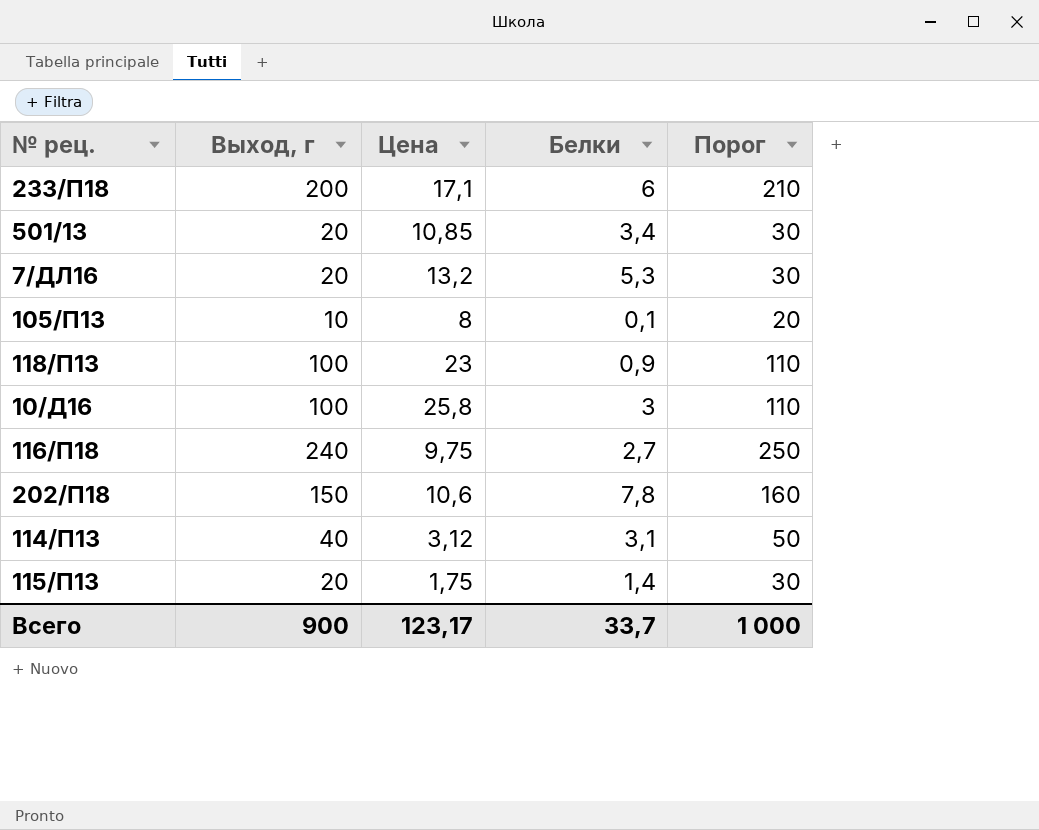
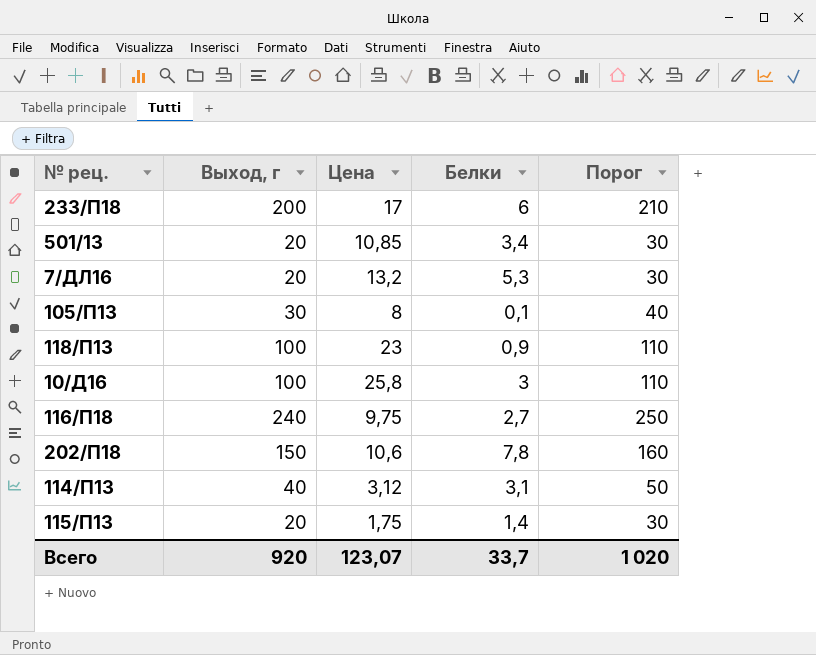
233/П18 | Цена: 17,1 -> 17
105/П13 | Выход, г: 10 -> 30
105/П13 | Порог: 20 -> 40
Всего | Выход, г: 900 -> 920
Всего | Цена: 123,17 -> 123,07
Всего | Порог: 1 000 -> 1 020

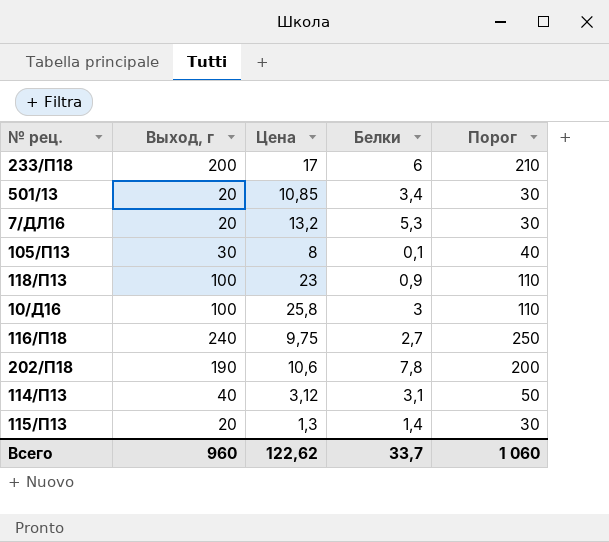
202/П18 | Выход, г: 150 -> 190
202/П18 | Порог: 160 -> 200
115/П13 | Цена: 1,75 -> 1,3
Всего | Выход, г: 920 -> 960
Всего | Цена: 123,07 -> 122,62
Всего | Порог: 1 020 -> 1 060

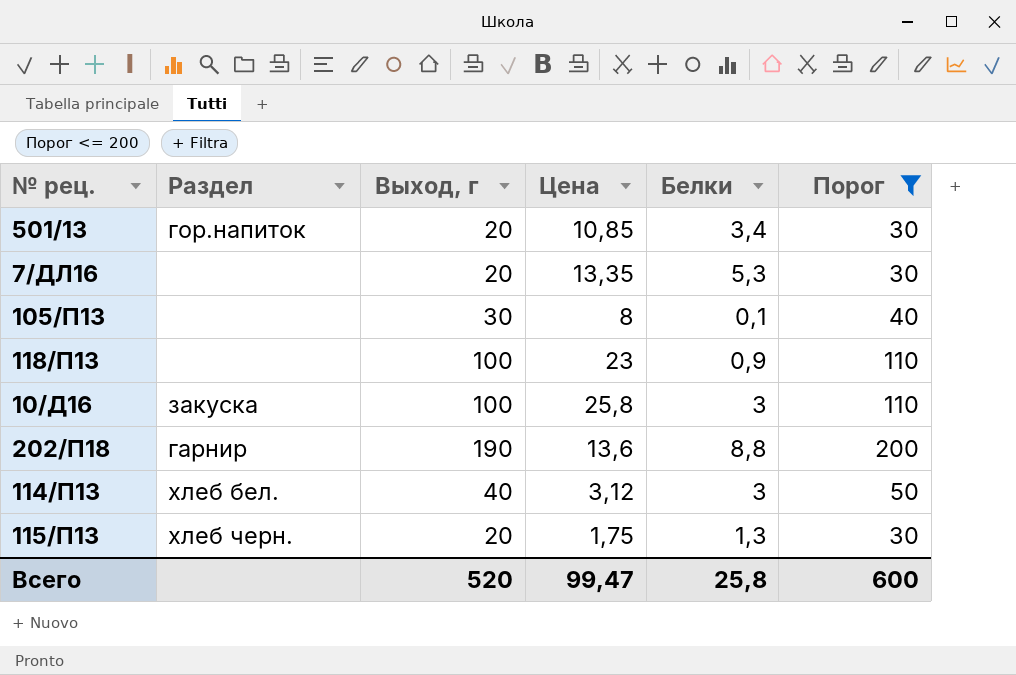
filter: none -> Порог <= 200
column Раздел | position: none -> 2
7/ДЛ16 | Цена: 13,2 -> 13,35
202/П18 | Цена: 10,6 -> 13,6
202/П18 | Белки: 7,8 -> 8,8
114/П13 | Белки: 3,1 -> 3
115/П13 | Цена: 1,3 -> 1,75
115/П13 | Белки: 1,4 -> 1,3
Всего | Выход, г: 960 -> 520
Всего | Цена: 122,62 -> 99,47
Всего | Белки: 33,7 -> 25,8
Всего | Порог: 1 060 -> 600

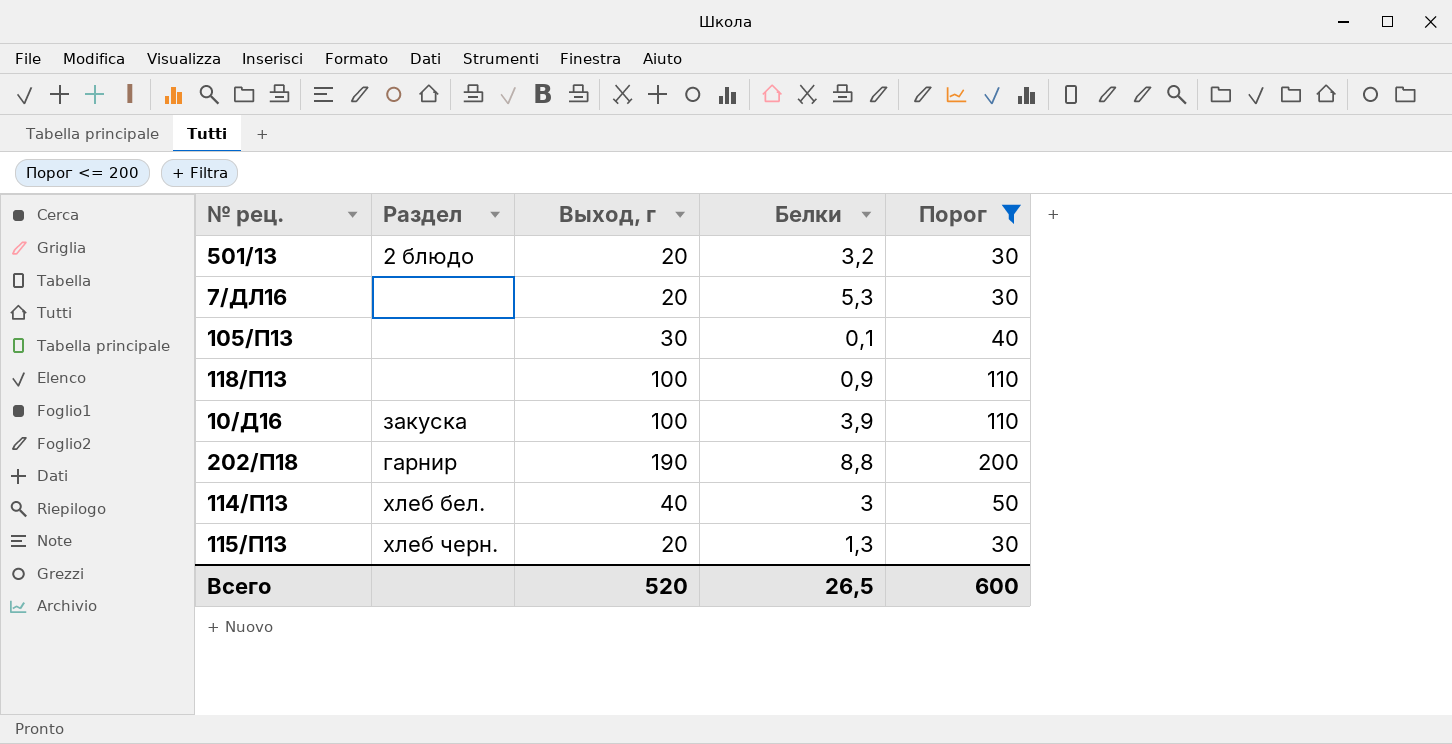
column Цена | position: 4 -> none
501/13 | Раздел: гор.напиток -> 2 блюдо
501/13 | Белки: 3,4 -> 3,2
10/Д16 | Белки: 3 -> 3,9
Всего | Белки: 25,8 -> 26,5

